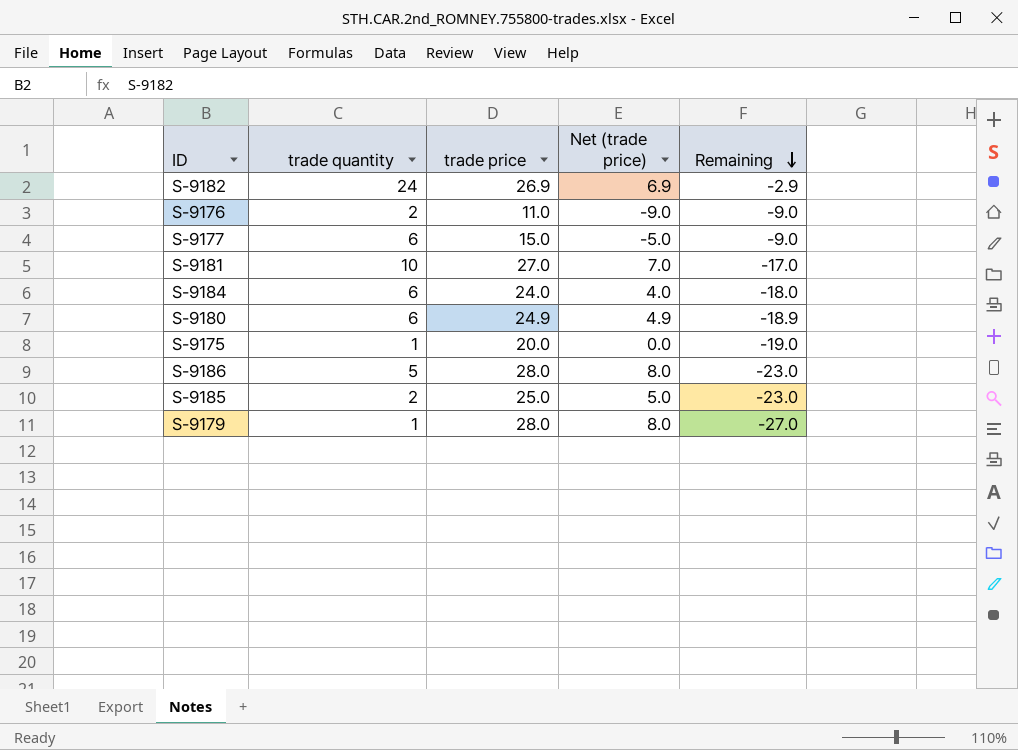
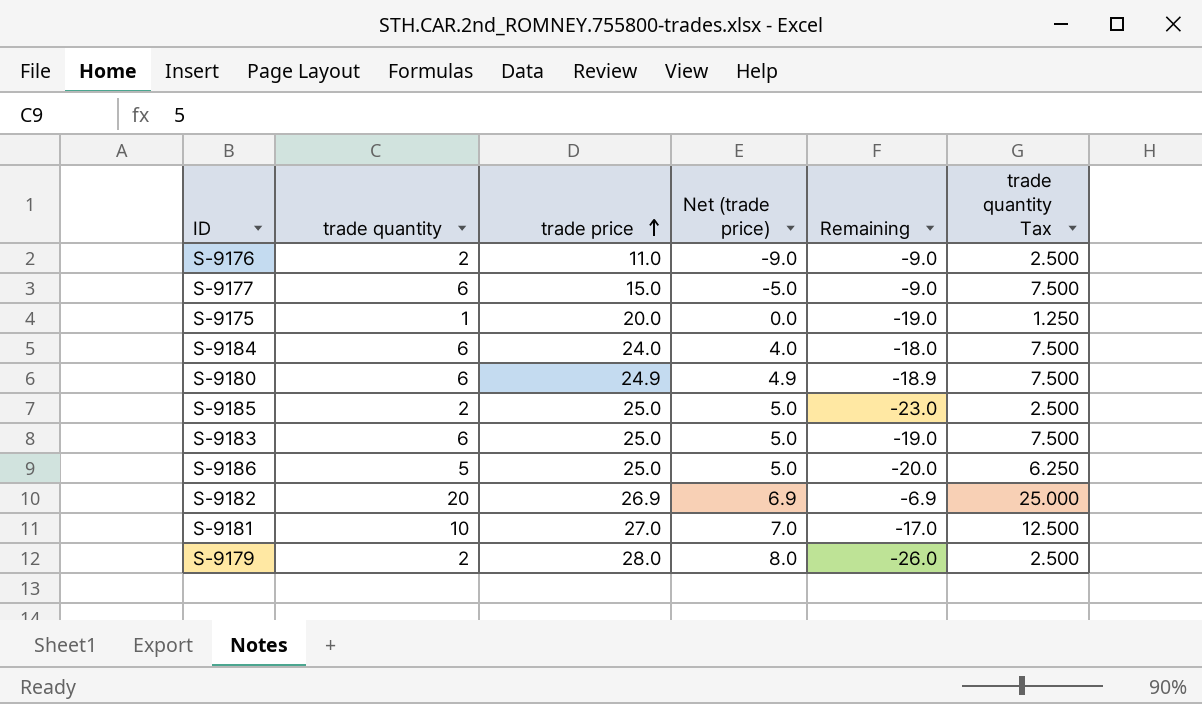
row order: Remaining descending -> trade price ascending
column trade quantity Tax | formula: none -> [trade quantity] * 1.25
row S-9183: none -> 6 | 25.0 | 5.0 | -19.0 | 7.500
S-9186 | trade price: 28.0 -> 25.0
S-9186 | Net (trade price): 8.0 -> 5.0
S-9186 | Remaining: -23.0 -> -20.0
S-9182 | trade quantity: 24 -> 20
S-9182 | Remaining: -2.9 -> -6.9
S-9179 | trade quantity: 1 -> 2
S-9179 | Remaining: -27.0 -> -26.0

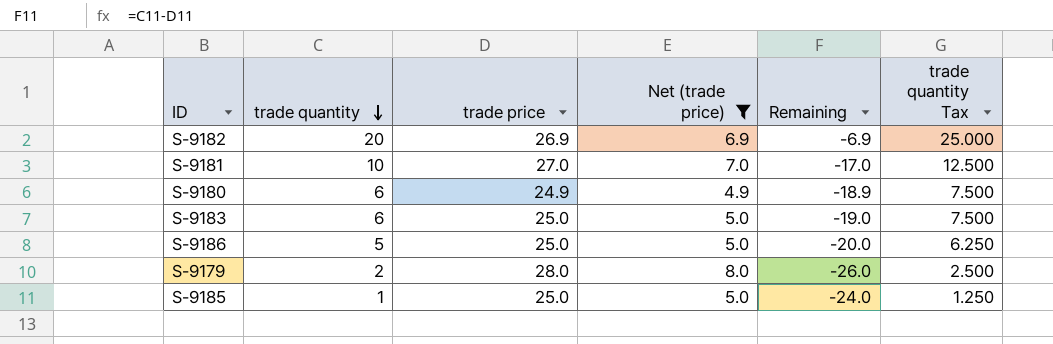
filter: none -> Net (trade price) >= 4.9
row order: trade price ascending -> trade quantity descending
S-9185 | trade quantity: 2 -> 1
S-9185 | Remaining: -23.0 -> -24.0
S-9185 | trade quantity Tax: 2.500 -> 1.250

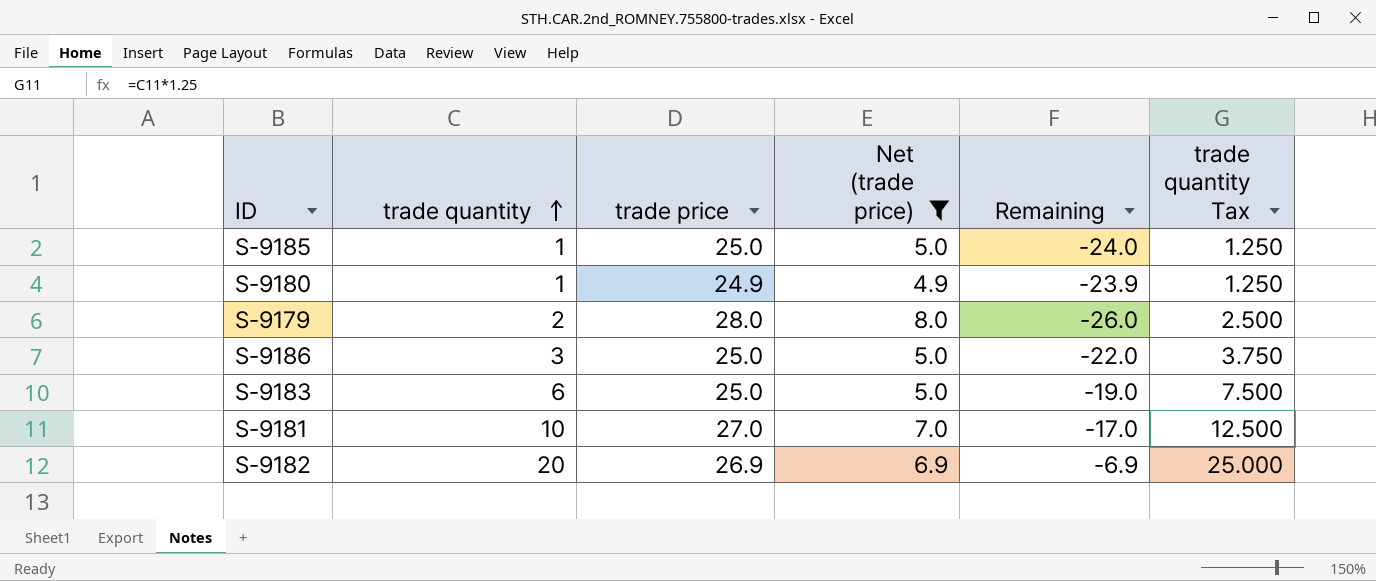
row order: trade quantity descending -> trade quantity ascending
S-9180 | trade quantity: 6 -> 1
S-9180 | Remaining: -18.9 -> -23.9
S-9180 | trade quantity Tax: 7.500 -> 1.250
S-9186 | trade quantity: 5 -> 3
S-9186 | Remaining: -20.0 -> -22.0
S-9186 | trade quantity Tax: 6.250 -> 3.750

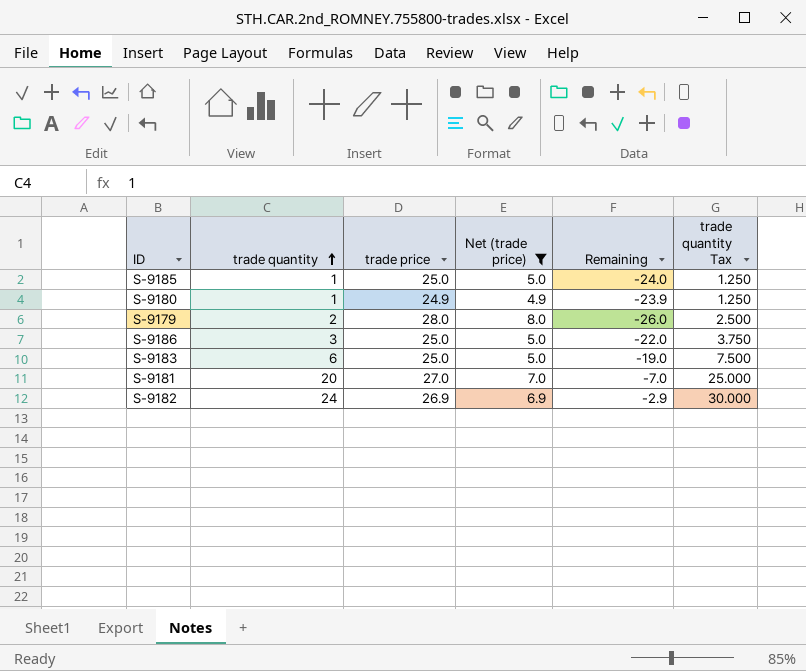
S-9181 | trade quantity: 10 -> 20
S-9181 | Remaining: -17.0 -> -7.0
S-9181 | trade quantity Tax: 12.500 -> 25.000
S-9182 | trade quantity: 20 -> 24
S-9182 | Remaining: -6.9 -> -2.9
S-9182 | trade quantity Tax: 25.000 -> 30.000

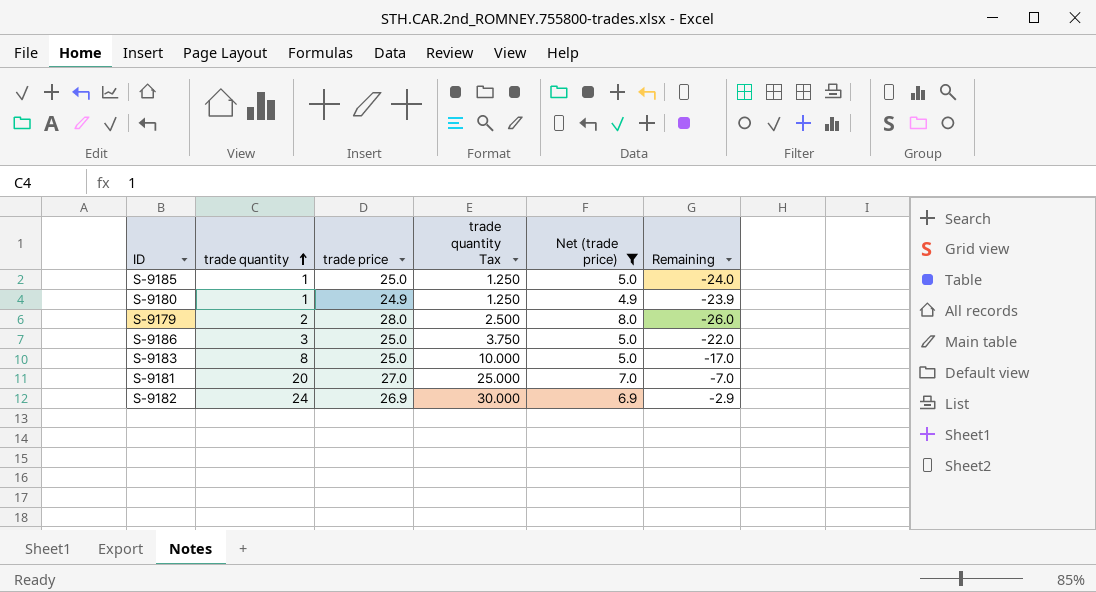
column trade quantity Tax | position: 6 -> 4
S-9183 | trade quantity: 6 -> 8
S-9183 | trade quantity Tax: 7.500 -> 10.000
S-9183 | Remaining: -19.0 -> -17.0

